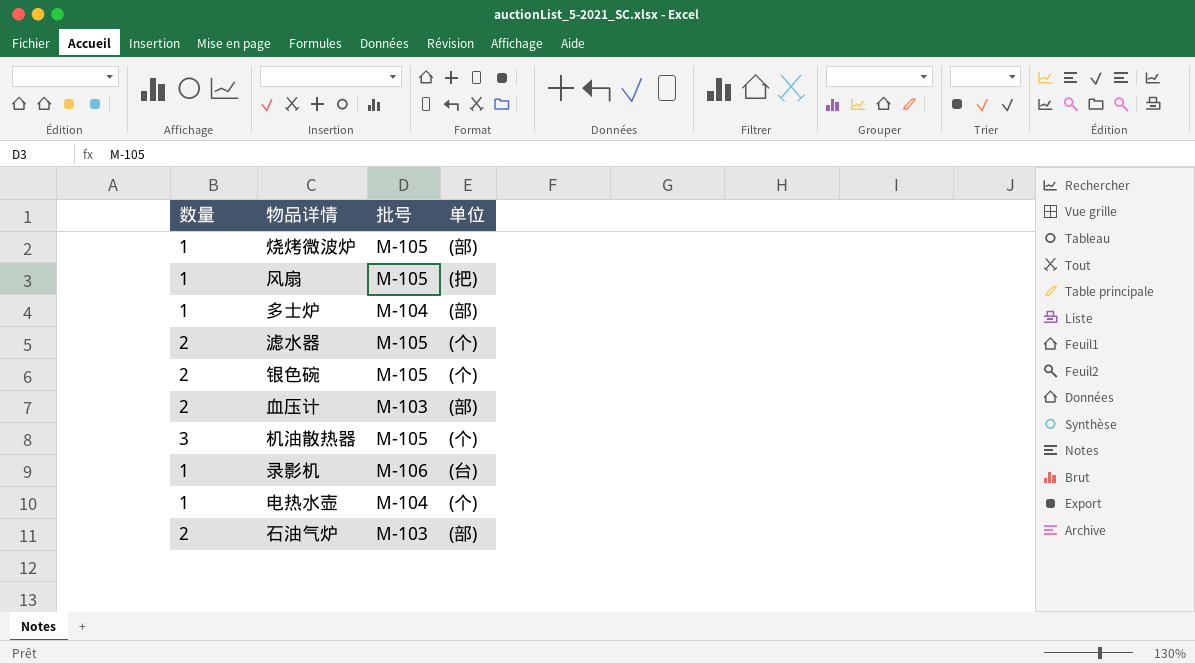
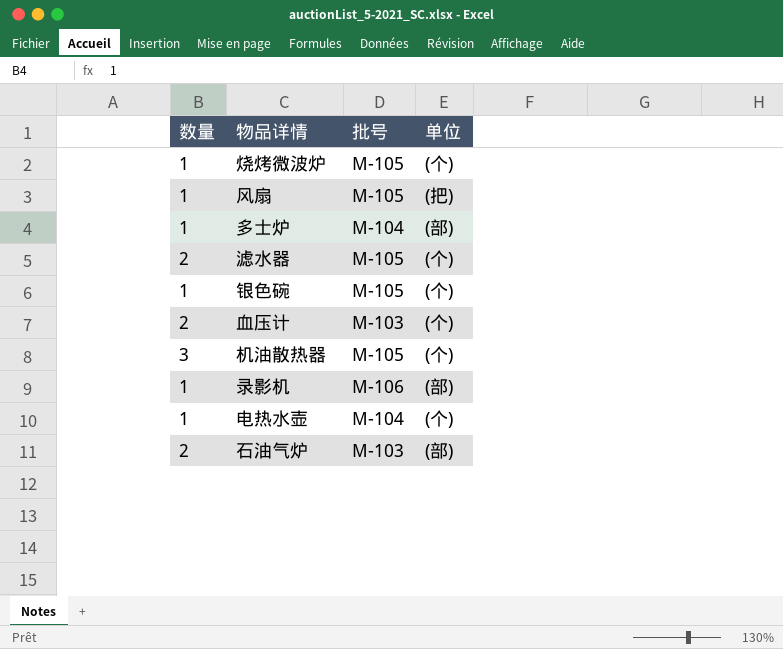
烧烤微波炉 | 单位: (部) -> (个)
银色碗 | 数量: 2 -> 1
血压计 | 单位: (部) -> (个)
录影机 | 单位: (台) -> (部)

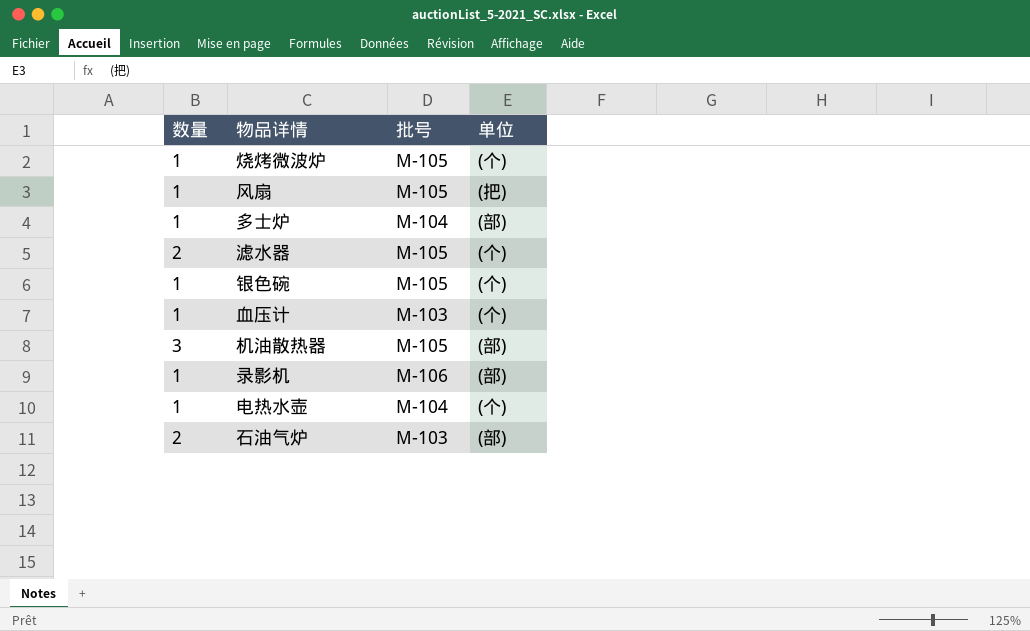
血压计 | 数量: 2 -> 1
机油散热器 | 单位: (个) -> (部)

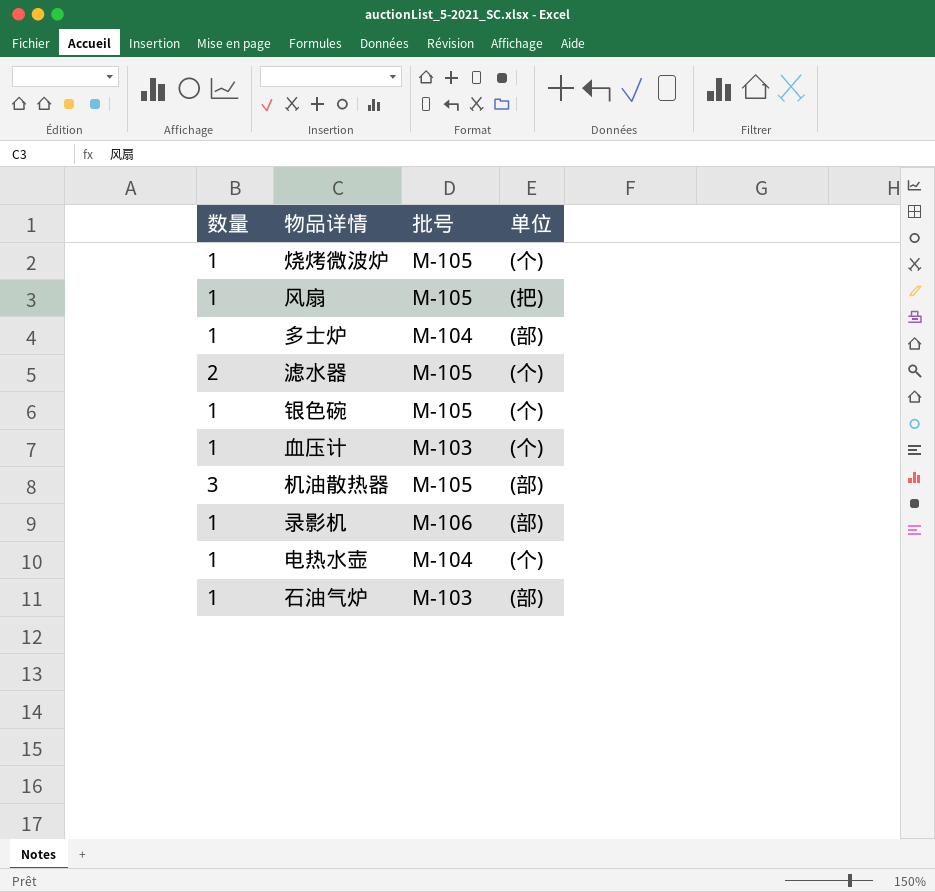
石油气炉 | 数量: 2 -> 1

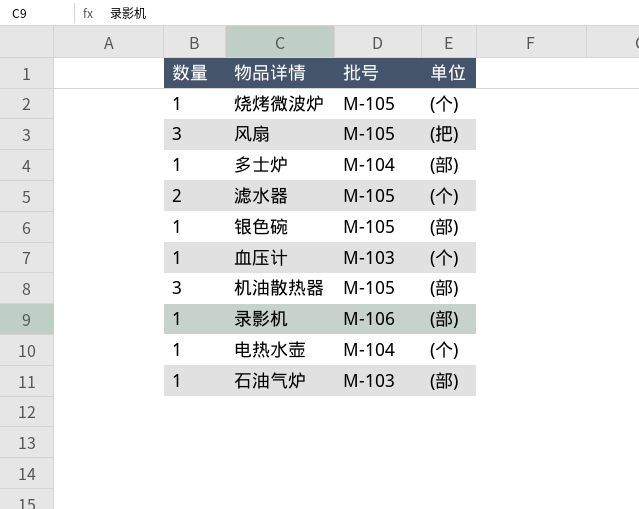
风扇 | 数量: 1 -> 3
银色碗 | 单位: (个) -> (部)

